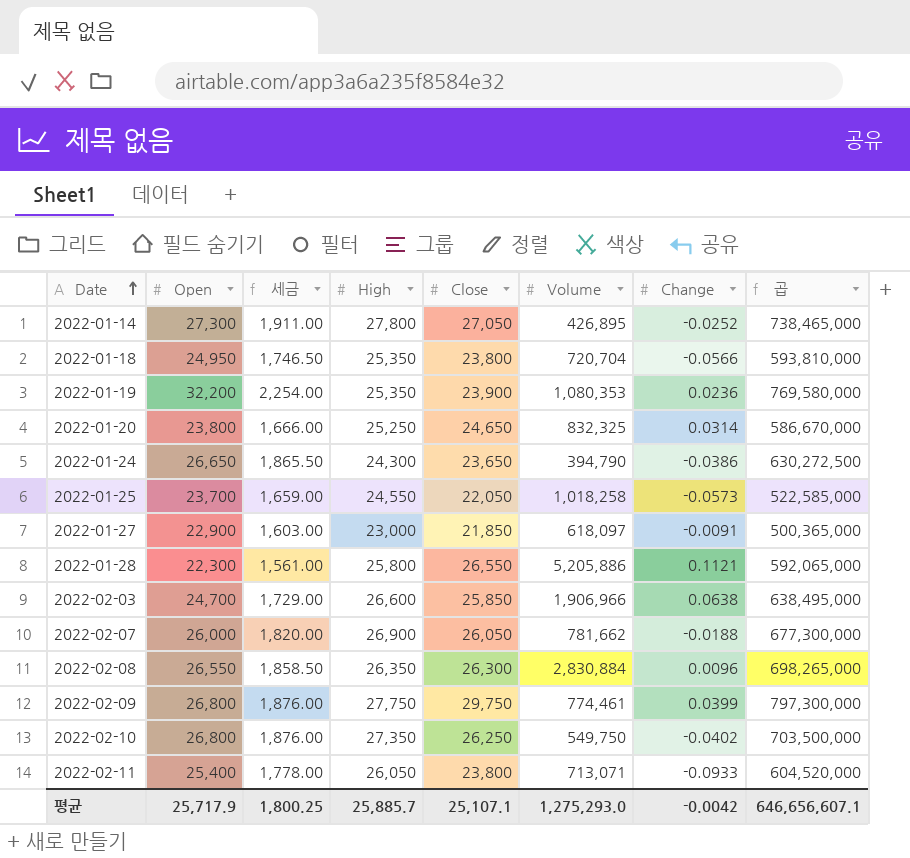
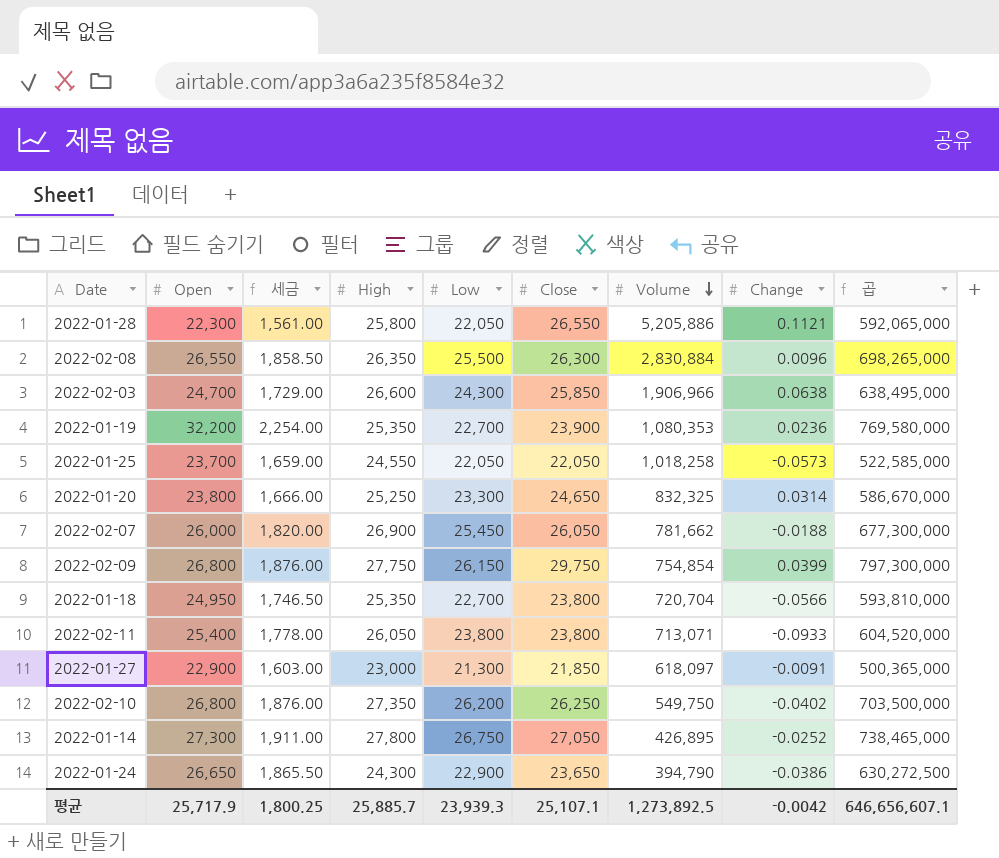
row order: Date ascending -> Volume descending
column Low | position: none -> 5
2022-02-09 | Volume: 774,461 -> 754,854
평균 | Volume: 1,275,293.0 -> 1,273,892.5

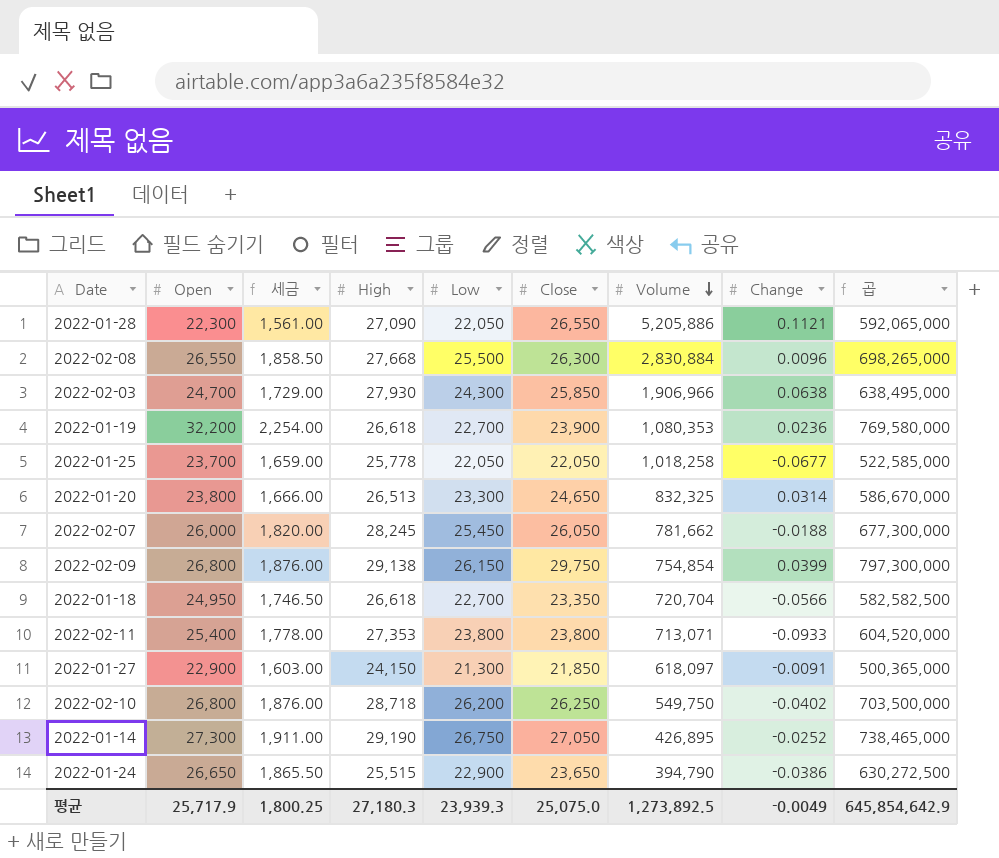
2022-01-28 | High: 25,800 -> 27,090
2022-02-08 | High: 26,350 -> 27,668
2022-02-03 | High: 26,600 -> 27,930
2022-01-19 | High: 25,350 -> 26,618
2022-01-25 | High: 24,550 -> 25,778
2022-01-25 | Change: -0.0573 -> -0.0677
2022-01-20 | High: 25,250 -> 26,513
2022-02-07 | High: 26,900 -> 28,245
2022-02-09 | High: 27,750 -> 29,138
2022-01-18 | High: 25,350 -> 26,618
2022-01-18 | Close: 23,800 -> 23,350
2022-01-18 | 곱: 593,810,000 -> 582,582,500
2022-02-11 | High: 26,050 -> 27,353
2022-01-27 | High: 23,000 -> 24,150
2022-02-10 | High: 27,350 -> 28,718
2022-01-14 | High: 27,800 -> 29,190
2022-01-24 | High: 24,300 -> 25,515
평균 | High: 25,885.7 -> 27,180.3
평균 | Close: 25,107.1 -> 25,075.0
평균 | Change: -0.0042 -> -0.0049
평균 | 곱: 646,656,607.1 -> 645,854,642.9

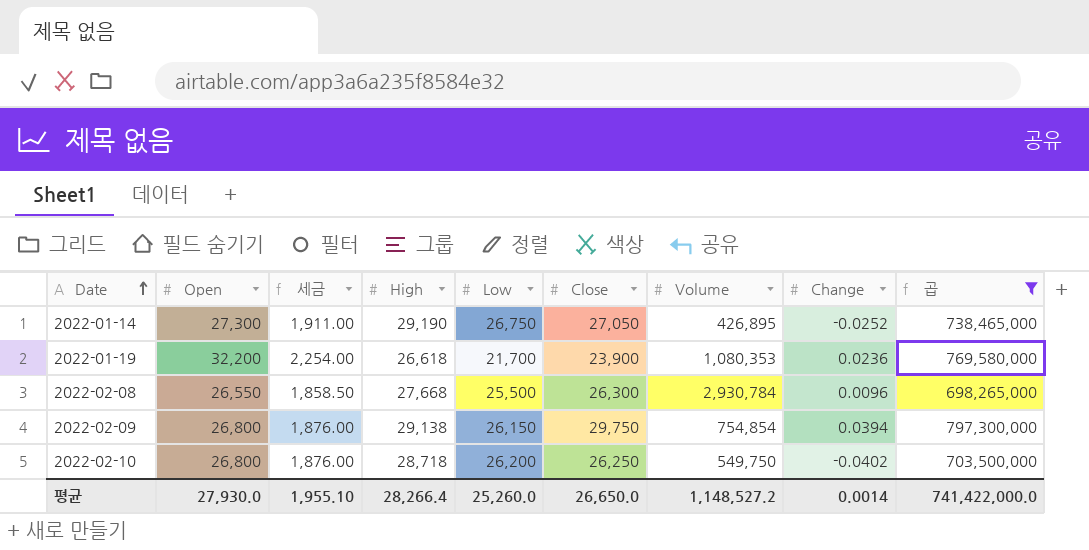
filter: none -> 곱 >= 698,265,000
row order: Volume descending -> Date ascending
2022-01-19 | Low: 22,700 -> 21,700
2022-02-08 | Volume: 2,830,884 -> 2,930,784
2022-02-09 | Change: 0.0399 -> 0.0394
평균 | Open: 25,717.9 -> 27,930.0
평균 | 세금: 1,800.25 -> 1,955.10
평균 | High: 27,180.3 -> 28,266.4
평균 | Low: 23,939.3 -> 25,260.0
평균 | Close: 25,075.0 -> 26,650.0
평균 | Volume: 1,273,892.5 -> 1,148,527.2
평균 | Change: -0.0049 -> 0.0014
평균 | 곱: 645,854,642.9 -> 741,422,000.0

